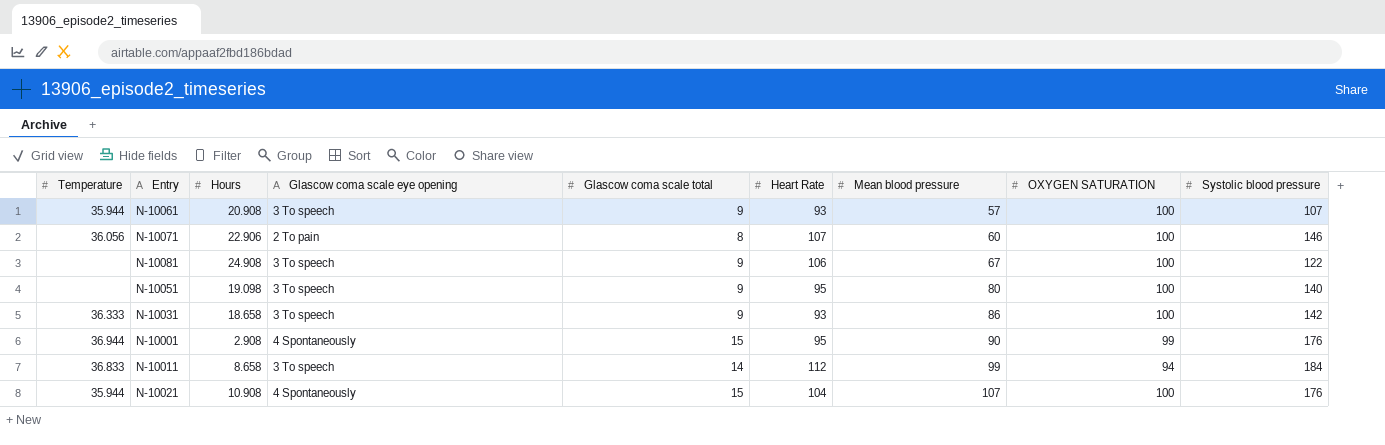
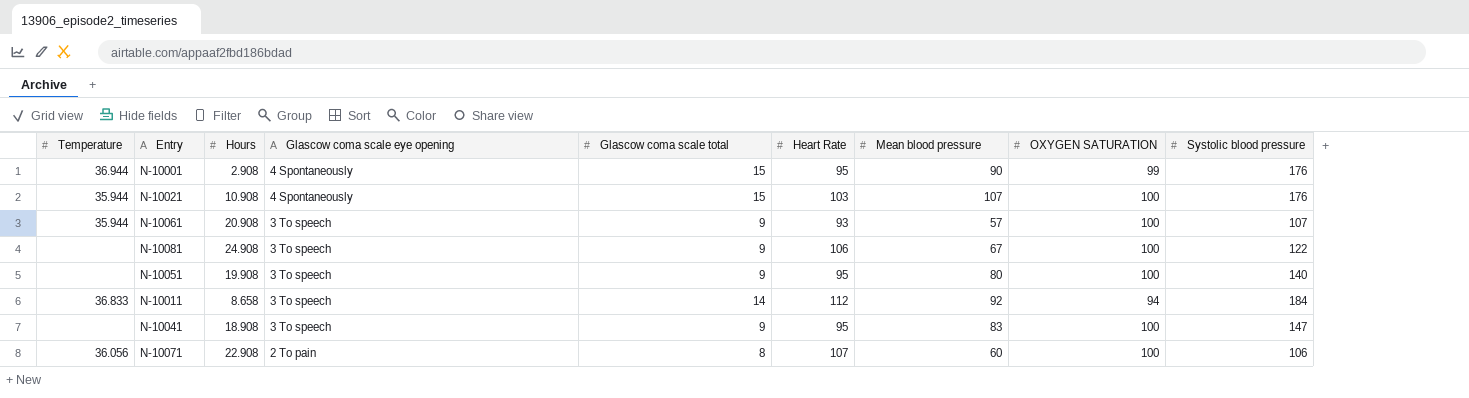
row order: Mean blood pressure ascending -> Glascow coma scale eye opening descending
row N-10031: 36.333 | 18.658 | 3 To speech | 9 | 93 | 86 | 100 | 142 -> none
N-10021 | Heart Rate: 104 -> 103
N-10051 | Hours: 19.098 -> 19.908
N-10011 | Mean blood pressure: 99 -> 92
row N-10041: none -> none | 18.908 | 3 To speech | 9 | 95 | 83 | 100 | 147
N-10071 | Hours: 22.906 -> 22.908
N-10071 | Systolic blood pressure: 146 -> 106

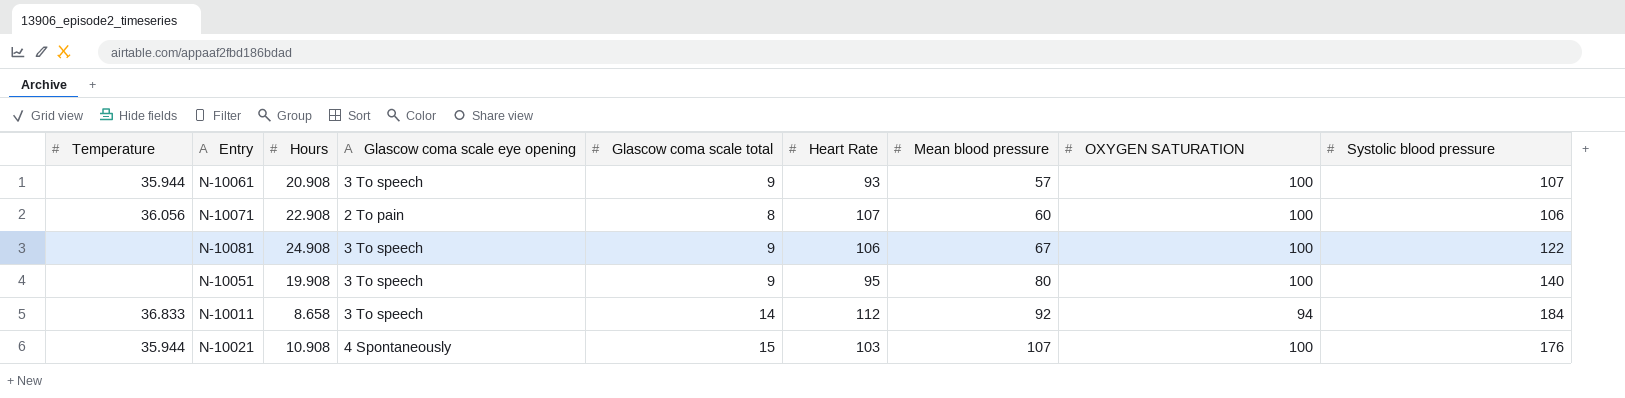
row order: Glascow coma scale eye opening descending -> Mean blood pressure ascending
row N-10001: 36.944 | 2.908 | 4 Spontaneously | 15 | 95 | 90 | 99 | 176 -> none
row N-10041: none | 18.908 | 3 To speech | 9 | 95 | 83 | 100 | 147 -> none

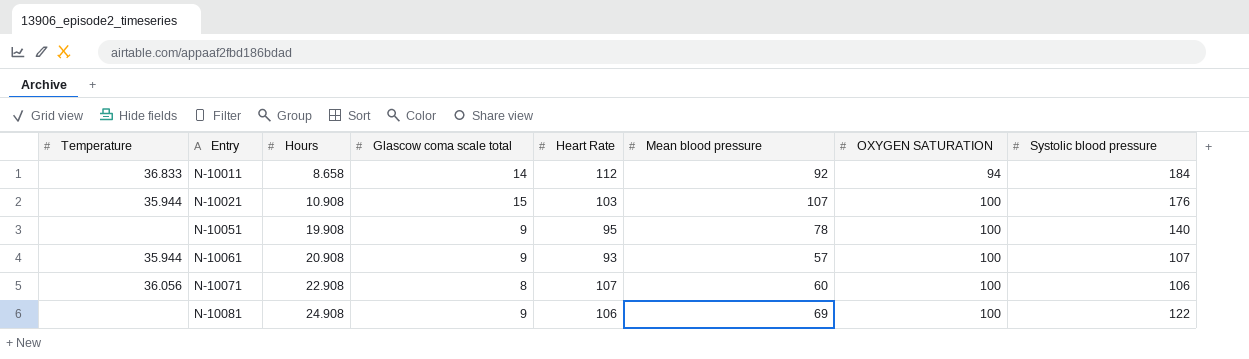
row order: Mean blood pressure ascending -> Entry ascending
column Glascow coma scale eye opening | position: 4 -> none
N-10051 | Mean blood pressure: 80 -> 78
N-10081 | Mean blood pressure: 67 -> 69

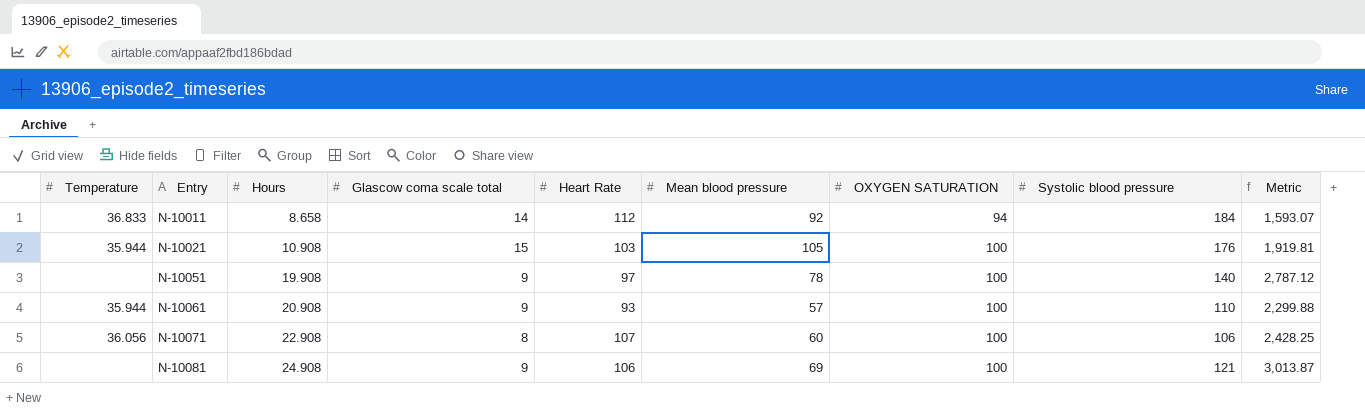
column Metric | formula: none -> [Hours] * [Systolic blood pressure]
N-10021 | Mean blood pressure: 107 -> 105
N-10051 | Heart Rate: 95 -> 97
N-10061 | Systolic blood pressure: 107 -> 110
N-10081 | Systolic blood pressure: 122 -> 121

